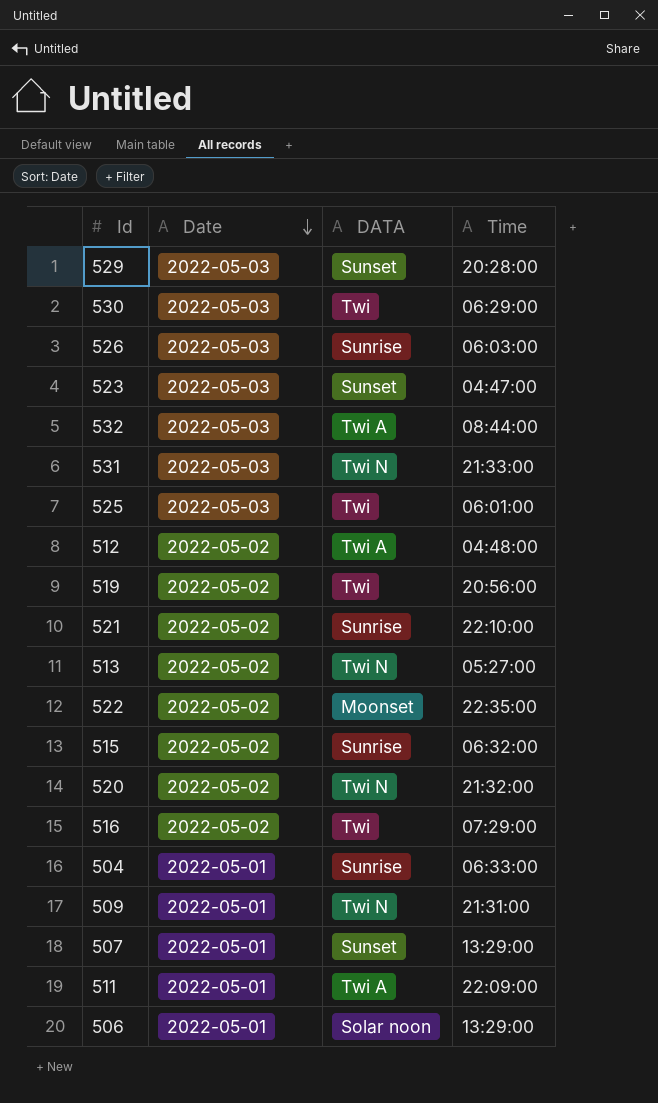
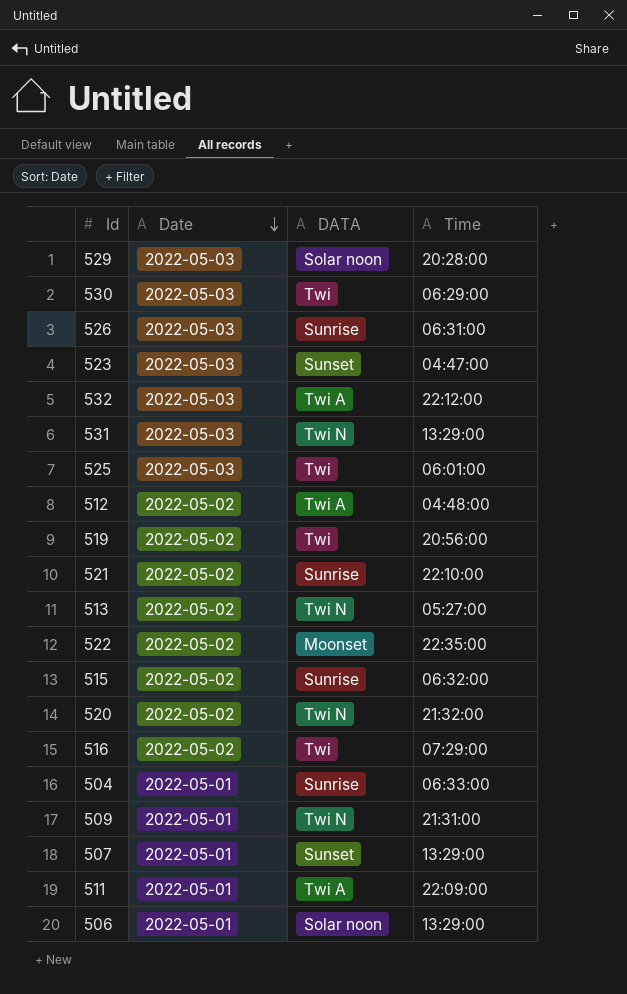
529 | DATA: Sunset -> Solar noon
526 | Time: 06:03:00 -> 06:31:00
532 | Time: 08:44:00 -> 22:12:00
531 | Time: 21:33:00 -> 13:29:00

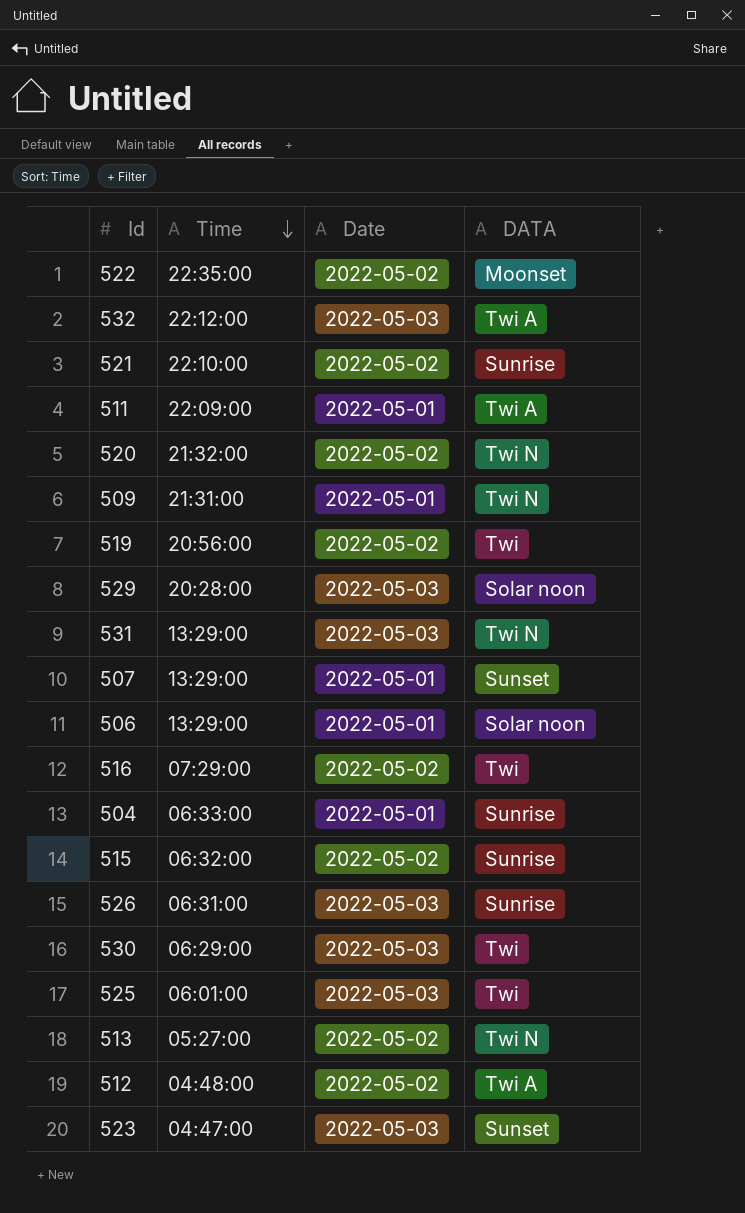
row order: Date descending -> Time descending
column Time | position: 4 -> 2

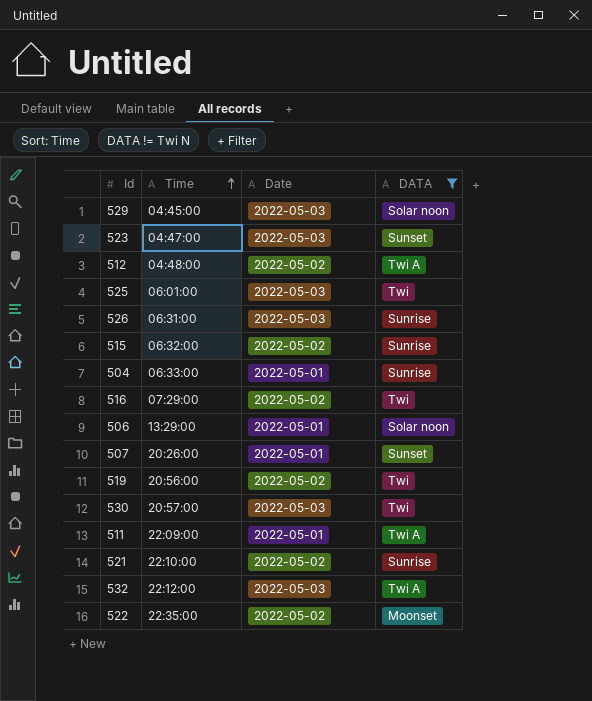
filter: none -> DATA != Twi N
row order: Time descending -> Time ascending
529 | Time: 20:28:00 -> 04:45:00
507 | Time: 13:29:00 -> 20:26:00
530 | Time: 06:29:00 -> 20:57:00

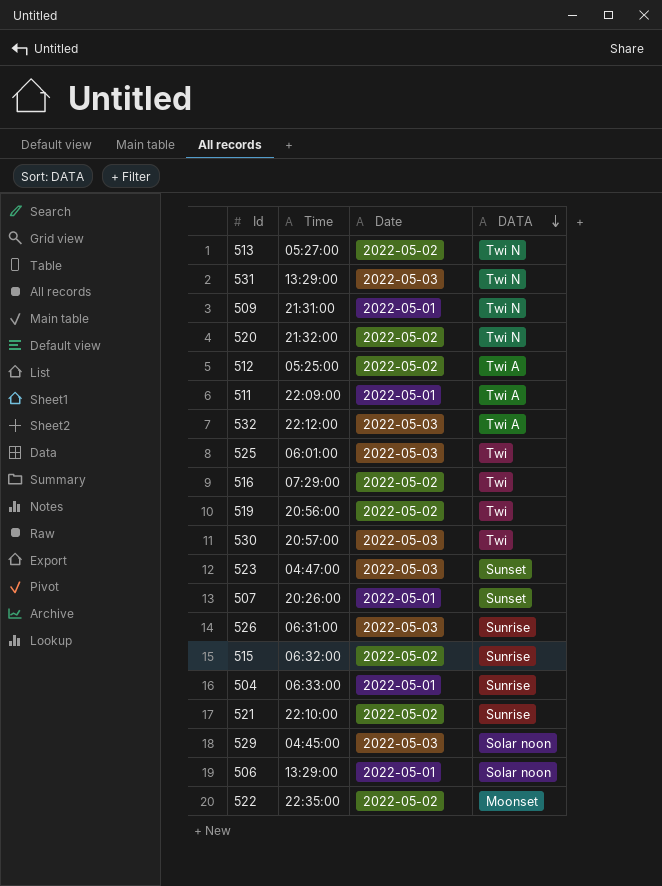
filter: DATA != Twi N -> none
row order: Time ascending -> DATA descending
512 | Time: 04:48:00 -> 05:25:00

